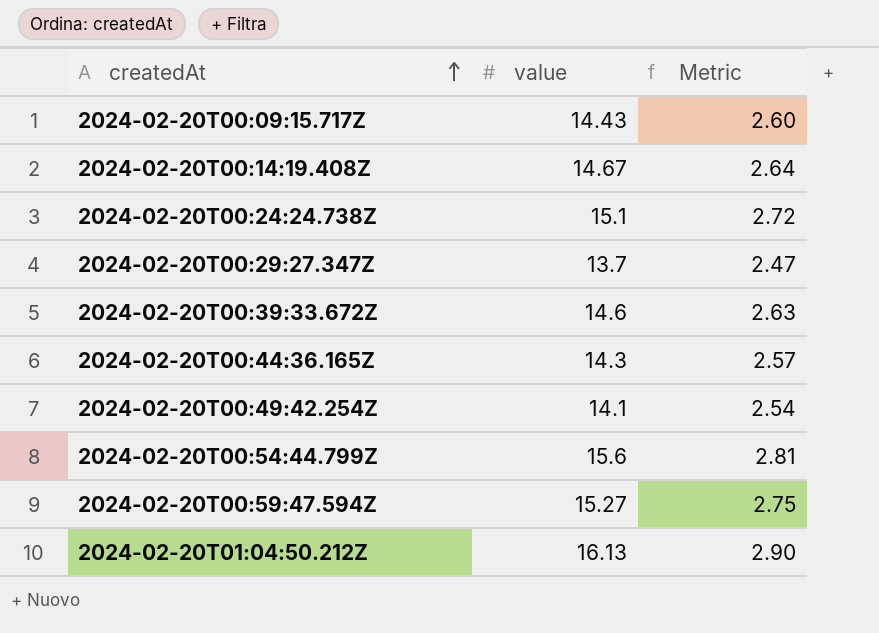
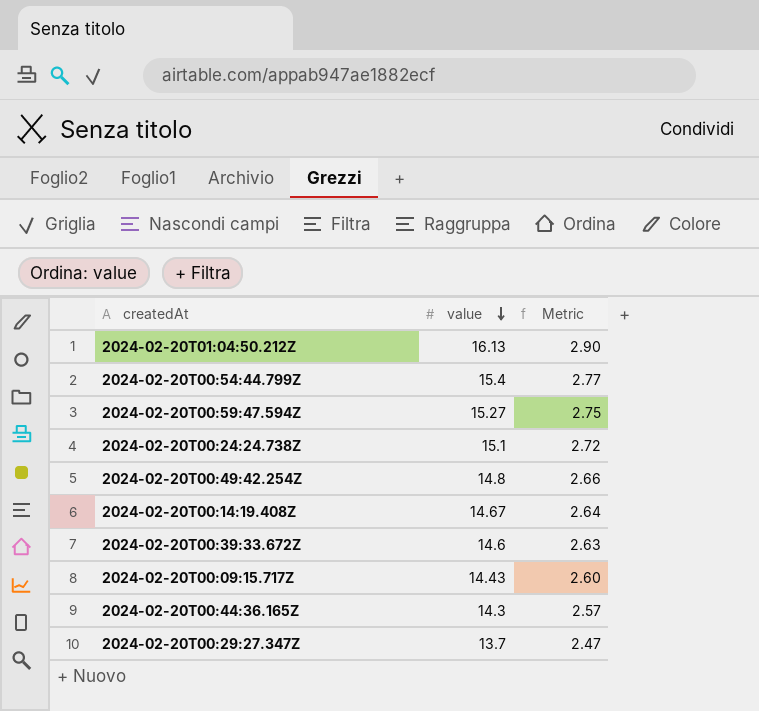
row order: createdAt ascending -> value descending
2024-02-20T00:54:44.799Z | value: 15.6 -> 15.4
2024-02-20T00:54:44.799Z | Metric: 2.81 -> 2.77
2024-02-20T00:49:42.254Z | value: 14.1 -> 14.8
2024-02-20T00:49:42.254Z | Metric: 2.54 -> 2.66

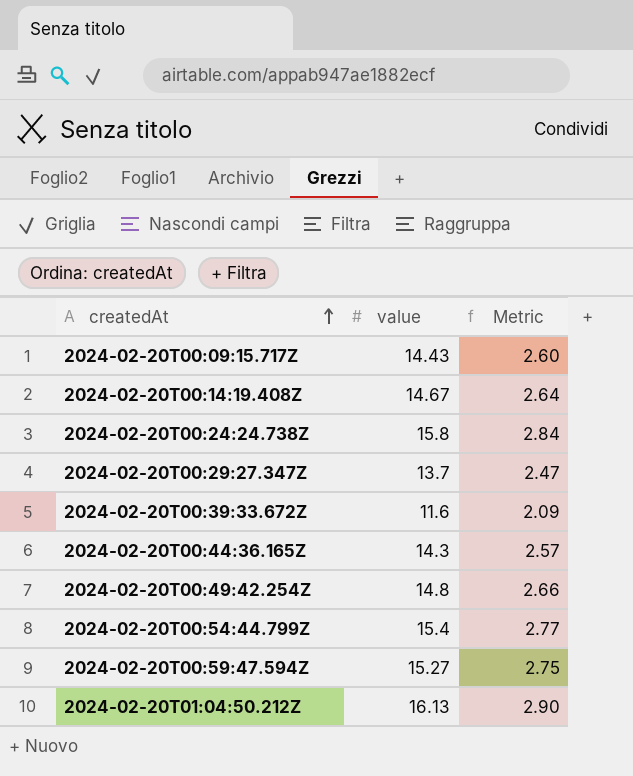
row order: value descending -> createdAt ascending
2024-02-20T00:24:24.738Z | value: 15.1 -> 15.8
2024-02-20T00:24:24.738Z | Metric: 2.72 -> 2.84
2024-02-20T00:39:33.672Z | value: 14.6 -> 11.6
2024-02-20T00:39:33.672Z | Metric: 2.63 -> 2.09

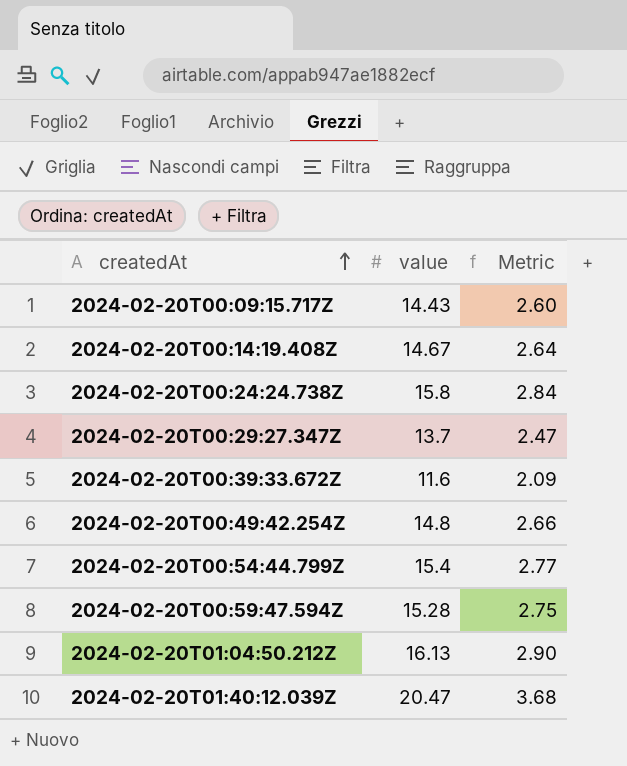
row 2024-02-20T00:44:36.165Z: 14.3 | 2.57 -> none
2024-02-20T00:59:47.594Z | value: 15.27 -> 15.28
row 2024-02-20T01:40:12.039Z: none -> 20.47 | 3.68

